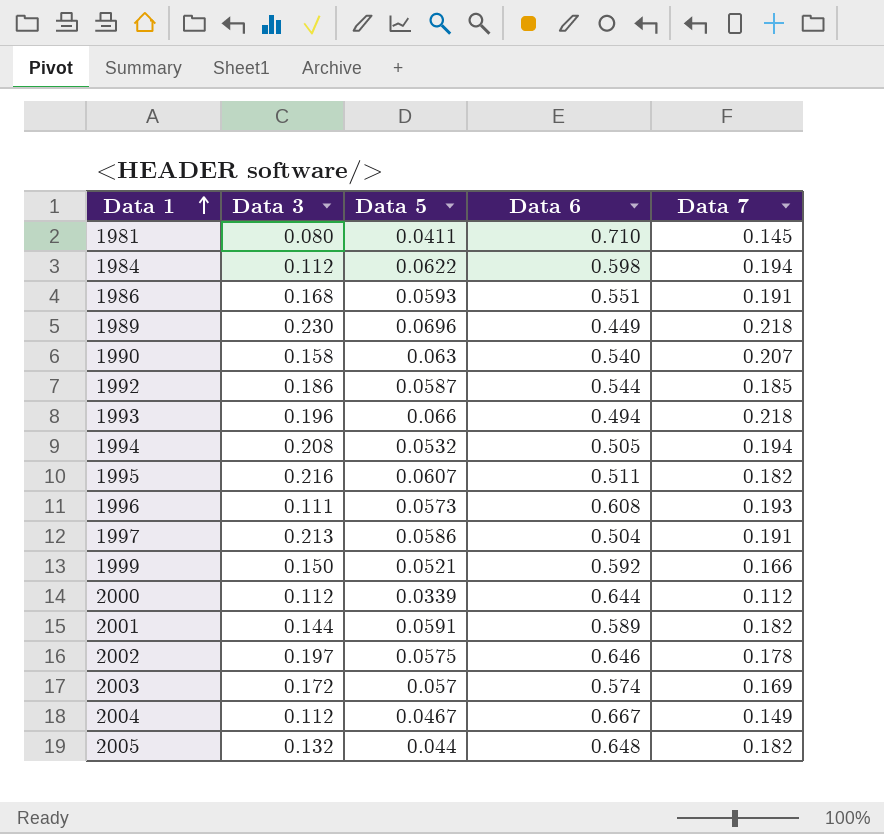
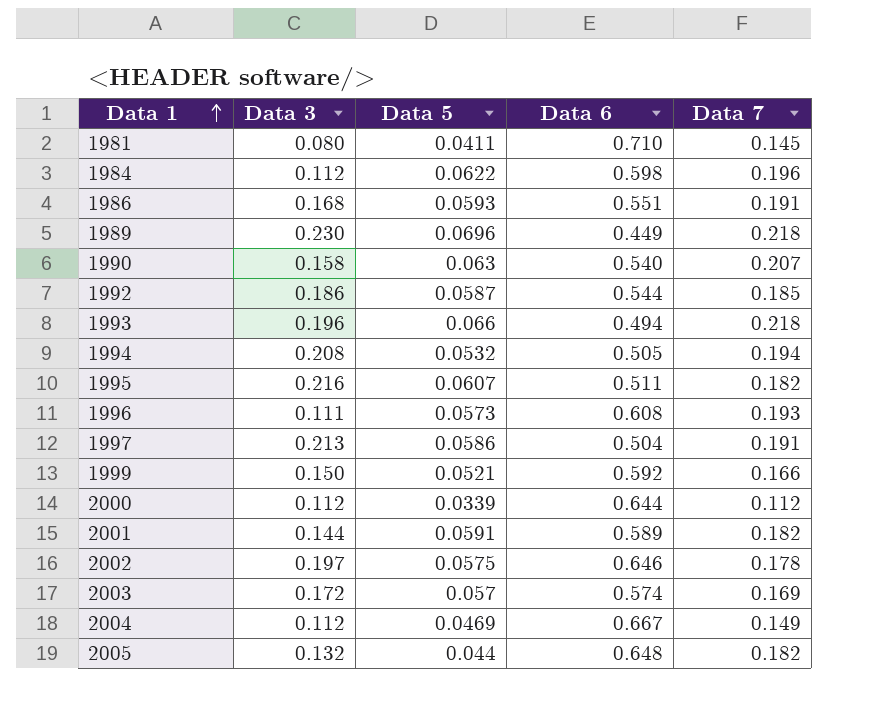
1984 | Data 7: 0.194 -> 0.196
2004 | Data 5: 0.0467 -> 0.0469

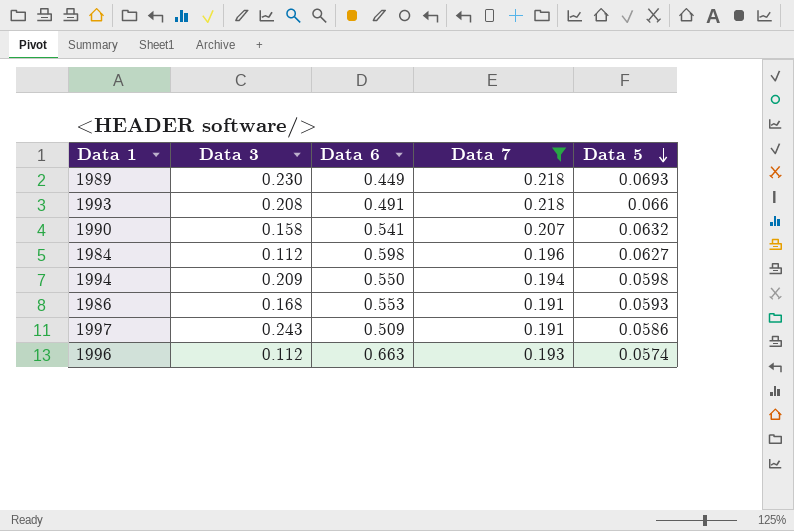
filter: none -> Data 7 >= 0.191
row order: Data 1 ascending -> Data 5 descending
column Data 5 | position: 3 -> 5
1989 | Data 5: 0.0696 -> 0.0693
1993 | Data 3: 0.196 -> 0.208
1993 | Data 6: 0.494 -> 0.491
1990 | Data 6: 0.540 -> 0.541
1990 | Data 5: 0.063 -> 0.0632
1984 | Data 5: 0.0622 -> 0.0627
1994 | Data 3: 0.208 -> 0.209
1994 | Data 6: 0.505 -> 0.550
1994 | Data 5: 0.0532 -> 0.0598
1986 | Data 6: 0.551 -> 0.553
1997 | Data 3: 0.213 -> 0.243
1997 | Data 6: 0.504 -> 0.509
1996 | Data 3: 0.111 -> 0.112
1996 | Data 6: 0.608 -> 0.663
1996 | Data 5: 0.0573 -> 0.0574

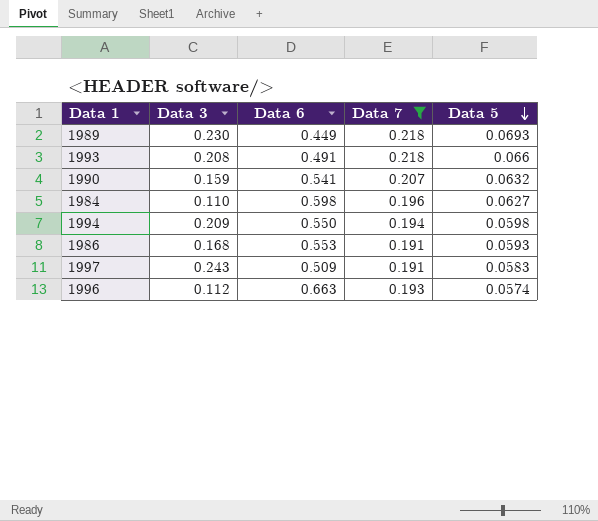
1990 | Data 3: 0.158 -> 0.159
1984 | Data 3: 0.112 -> 0.110
1997 | Data 5: 0.0586 -> 0.0583

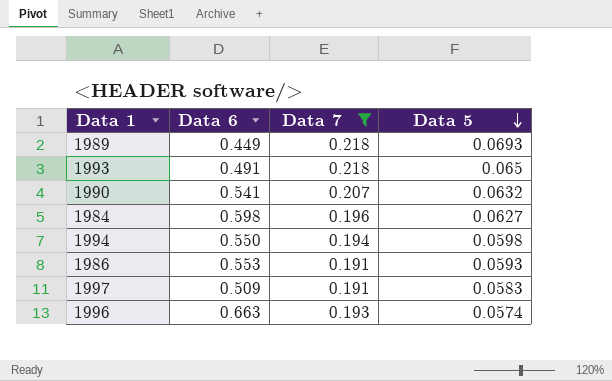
column Data 3 | position: 2 -> none
1993 | Data 5: 0.066 -> 0.065

